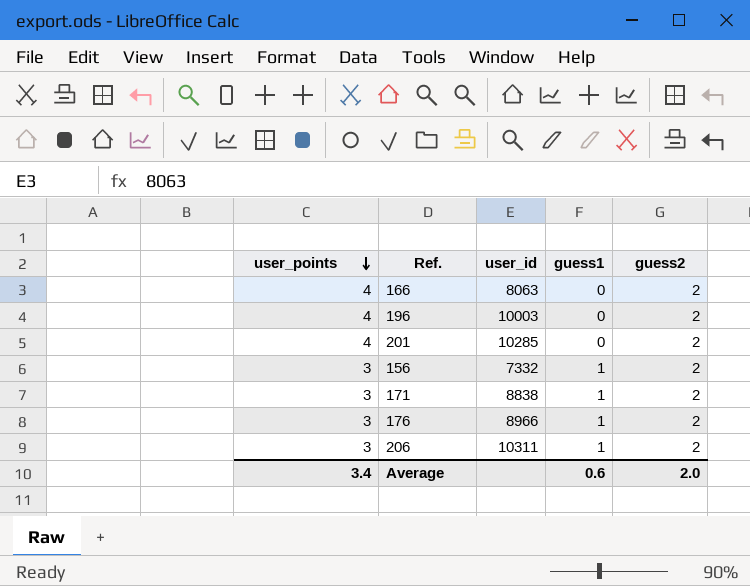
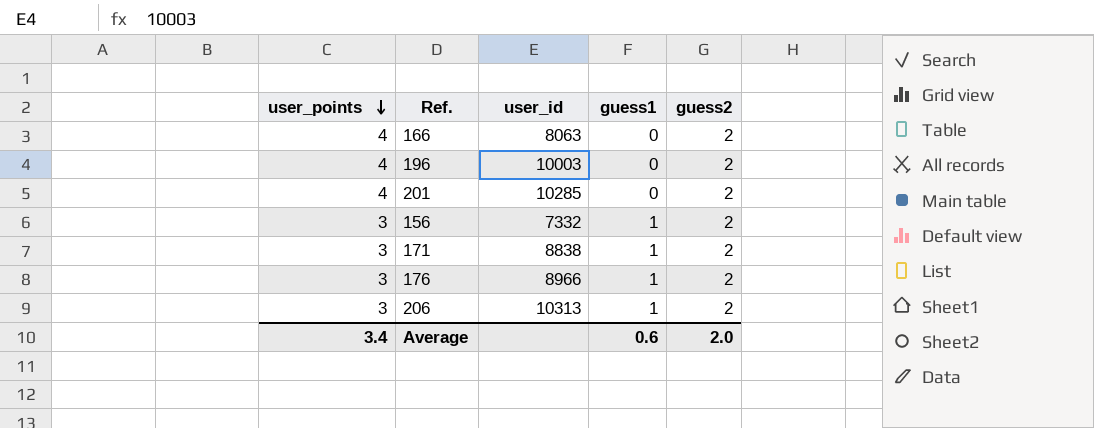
206 | user_id: 10311 -> 10313

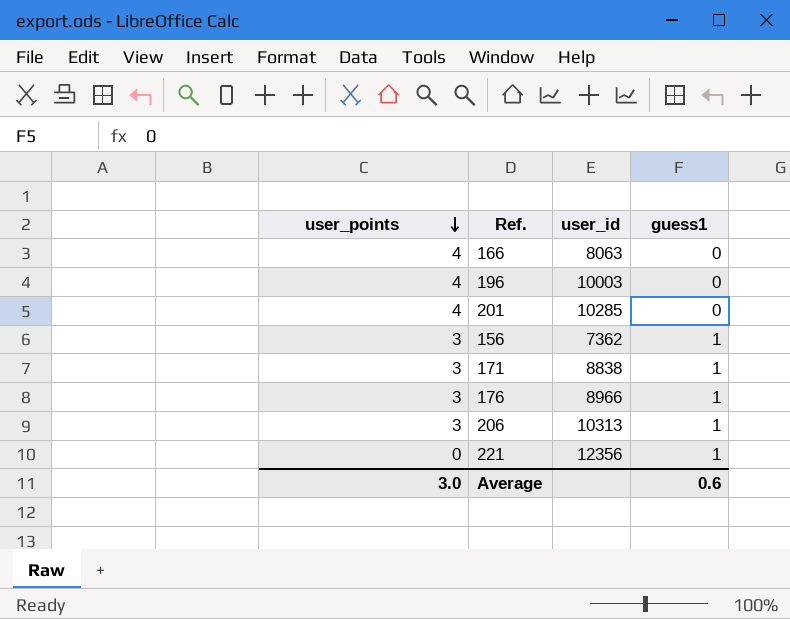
column guess2 | position: 5 -> none
156 | user_id: 7332 -> 7362
row 221: none -> 0 | 12356 | 1
Average | user_points: 3.4 -> 3.0

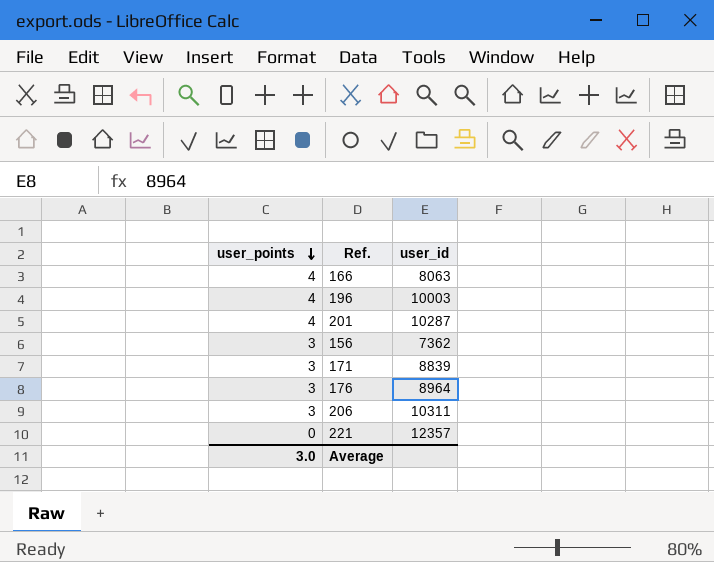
column guess1 | position: 4 -> none
201 | user_id: 10285 -> 10287
171 | user_id: 8838 -> 8839
176 | user_id: 8966 -> 8964
206 | user_id: 10313 -> 10311
221 | user_id: 12356 -> 12357

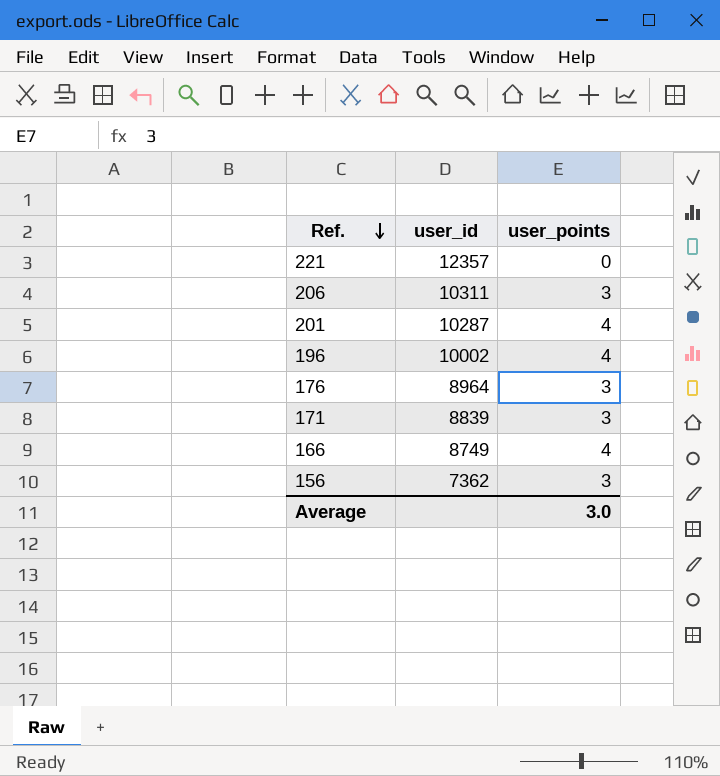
row order: user_points descending -> Ref. descending
column user_points | position: 1 -> 3
196 | user_id: 10003 -> 10002
166 | user_id: 8063 -> 8749

